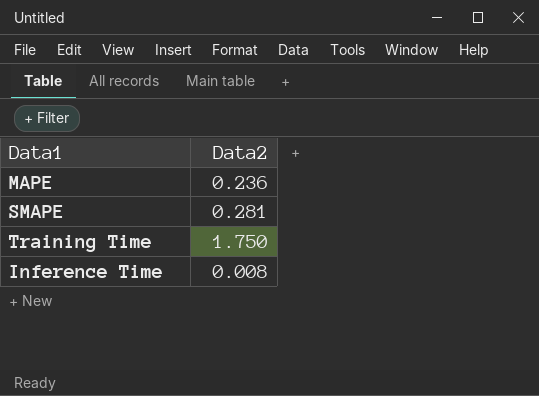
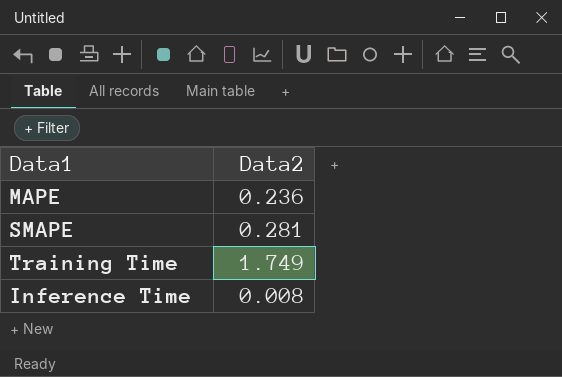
Training Time | Data2: 1.750 -> 1.749

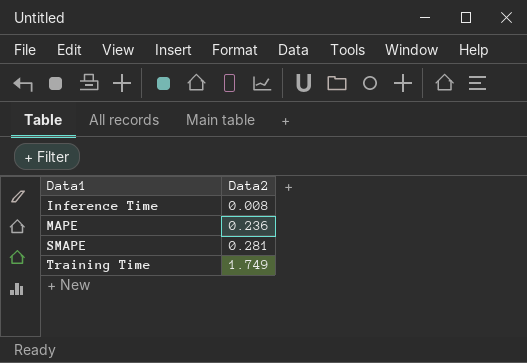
row order: none -> Data1 ascending

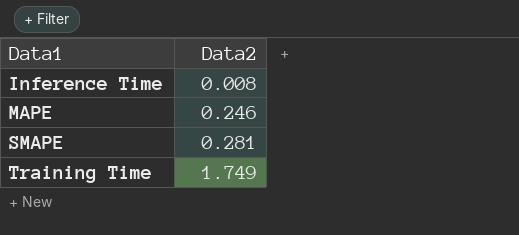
MAPE | Data2: 0.236 -> 0.246

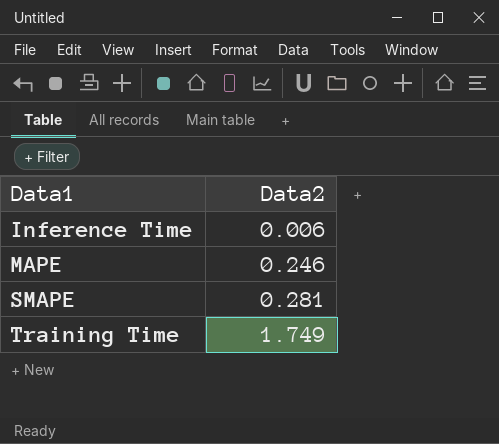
Inference Time | Data2: 0.008 -> 0.006

